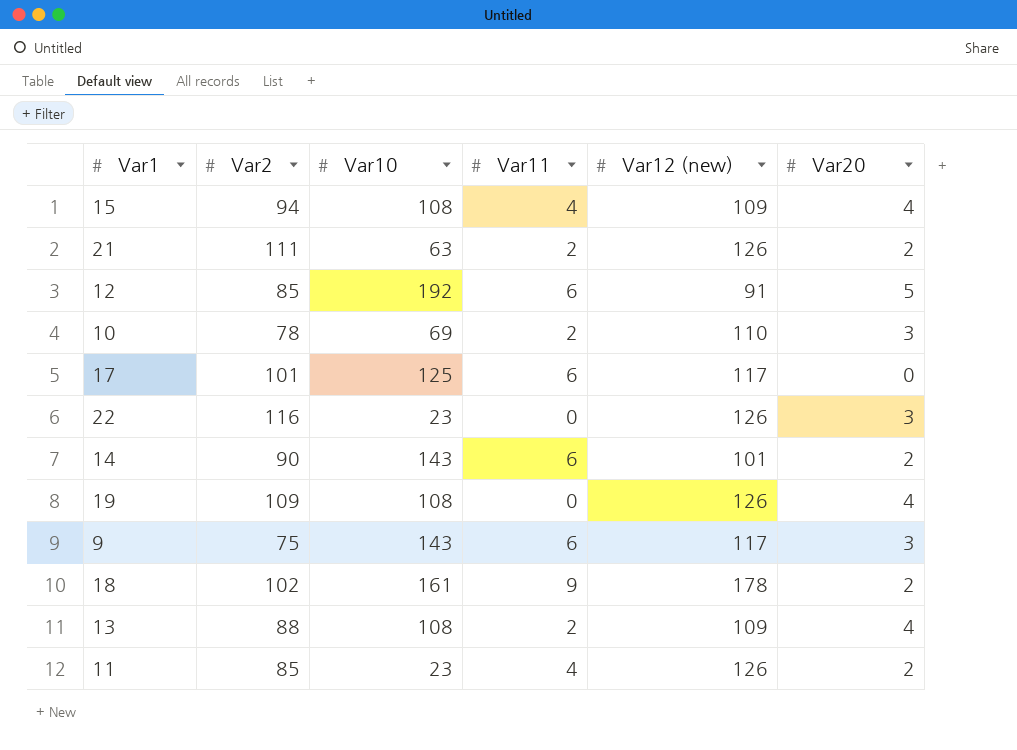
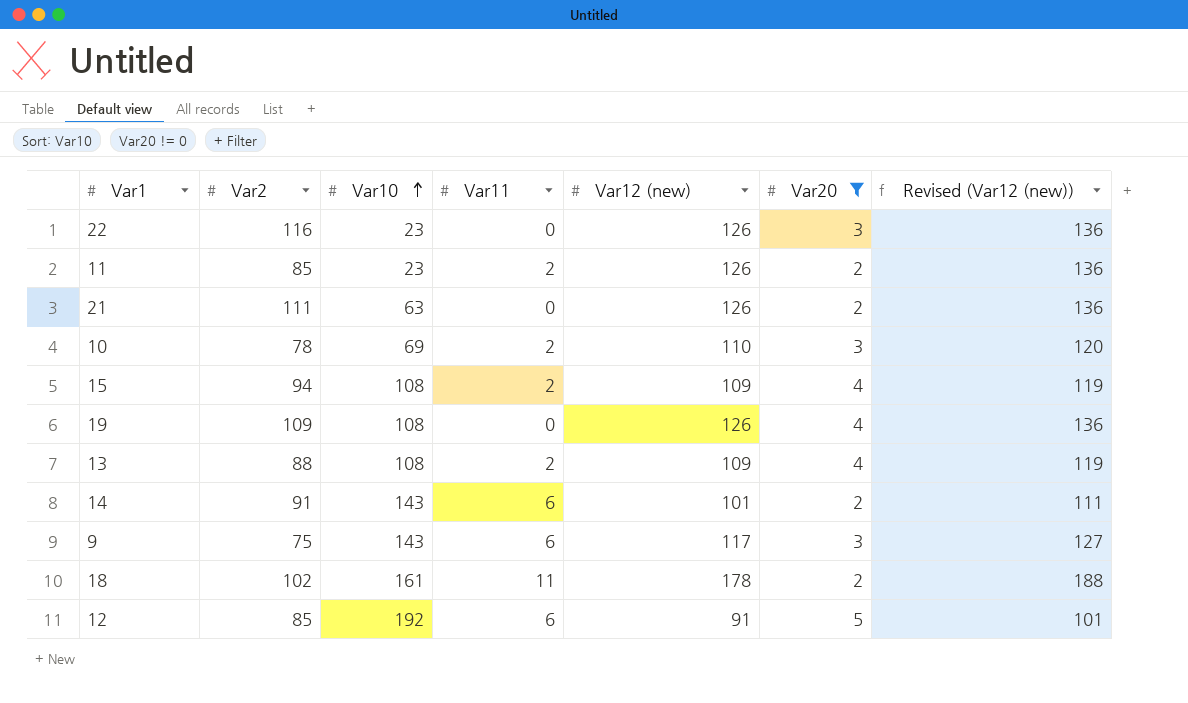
filter: none -> Var20 != 0
row order: none -> Var10 ascending
column Revised (Var12 (new)) | formula: none -> [Var12 (new)] + 10
11 | Var11: 4 -> 2
21 | Var11: 2 -> 0
15 | Var11: 4 -> 2
14 | Var2: 90 -> 91
18 | Var11: 9 -> 11

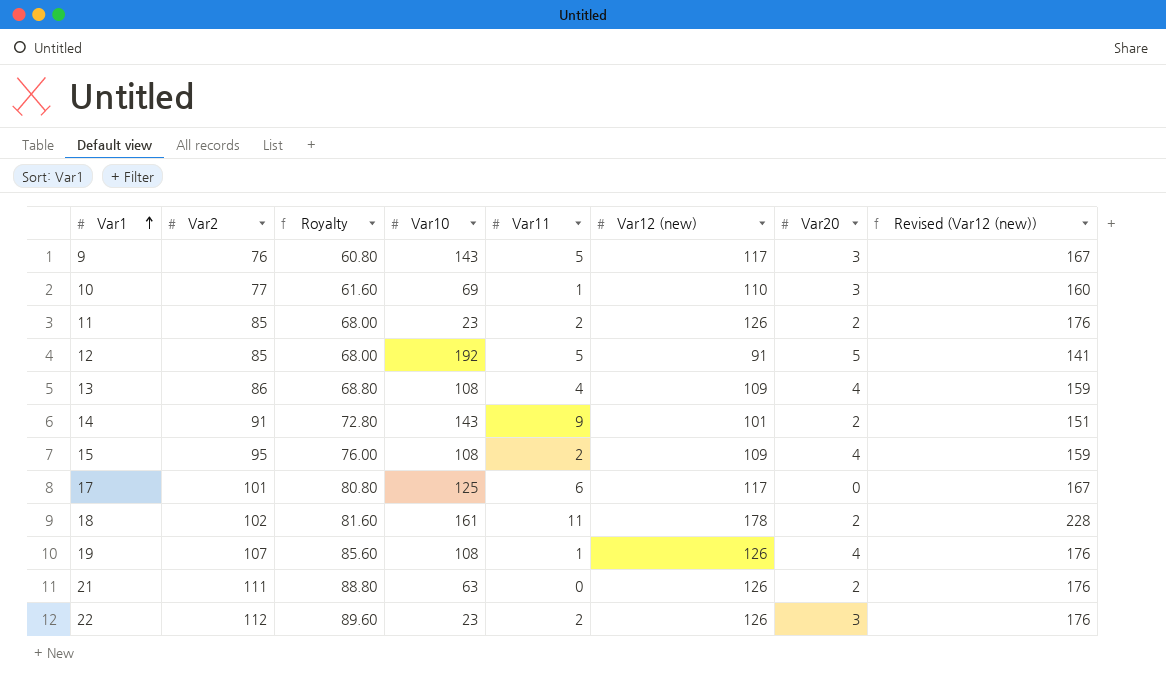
filter: Var20 != 0 -> none
row order: Var10 ascending -> Var1 ascending
column Royalty | formula: none -> [Var2] * 0.8
column Revised (Var12 (new)) | formula: [Var12 (new)] + 10 -> [Var12 (new)] + 50
9 | Var2: 75 -> 76
9 | Var11: 6 -> 5
10 | Var2: 78 -> 77
10 | Var11: 2 -> 1
12 | Var11: 6 -> 5
13 | Var2: 88 -> 86
13 | Var11: 2 -> 4
14 | Var11: 6 -> 9
15 | Var2: 94 -> 95
19 | Var2: 109 -> 107
19 | Var11: 0 -> 1
22 | Var2: 116 -> 112
22 | Var11: 0 -> 2

